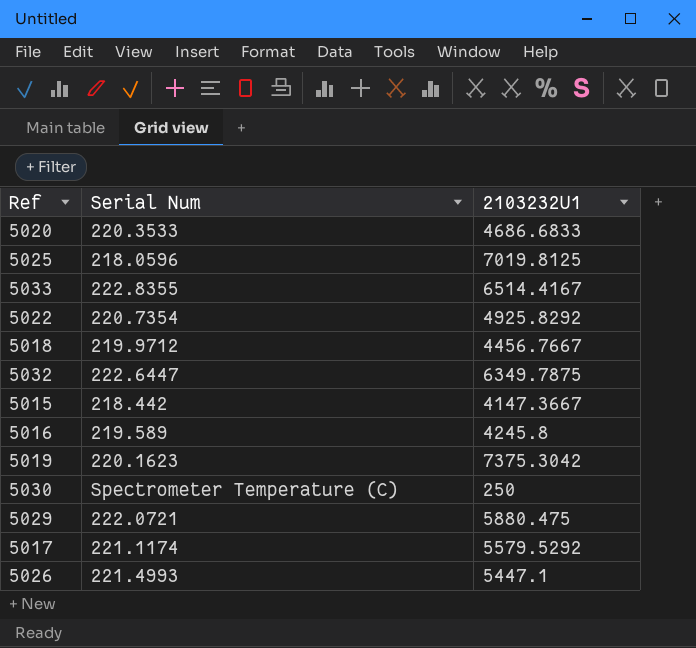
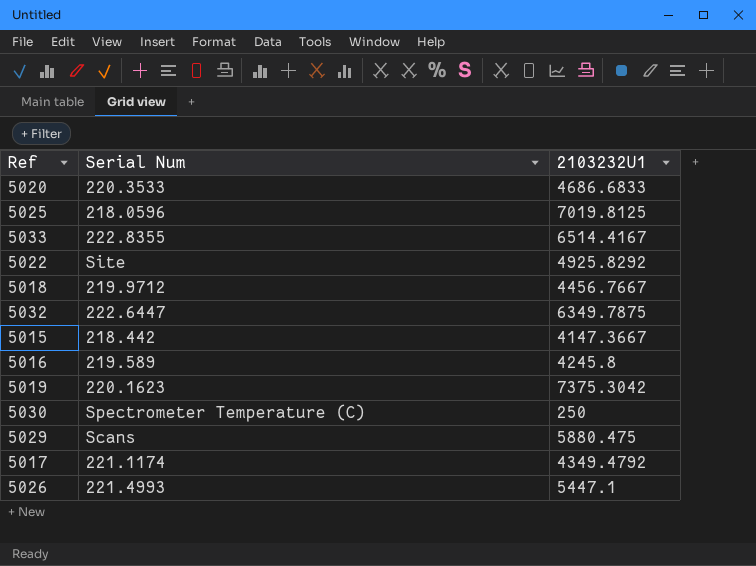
5022 | Serial Num: 220.7354 -> Site
5029 | Serial Num: 222.0721 -> Scans
5017 | 2103232U1: 5579.5292 -> 4349.4792

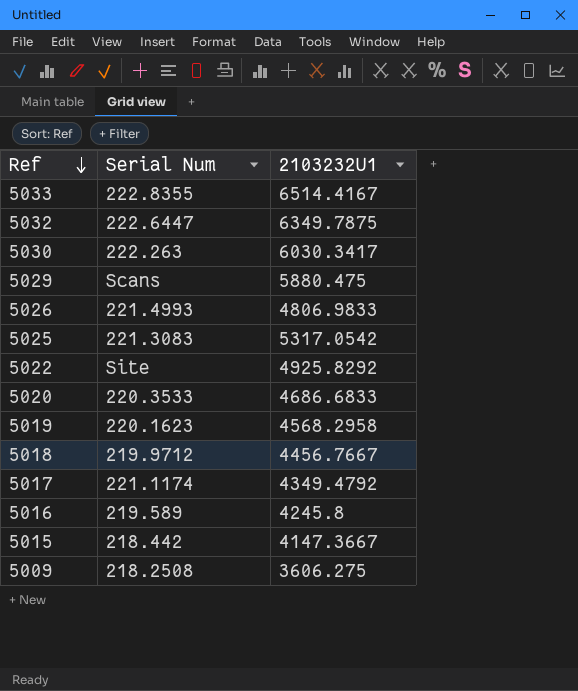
row order: none -> Ref descending
5030 | Serial Num: Spectrometer Temperature (C) -> 222.263
5030 | 2103232U1: 250 -> 6030.3417
5026 | 2103232U1: 5447.1 -> 4806.9833
5025 | Serial Num: 218.0596 -> 221.3083
5025 | 2103232U1: 7019.8125 -> 5317.0542
5019 | 2103232U1: 7375.3042 -> 4568.2958
row 5009: none -> 218.2508 | 3606.275

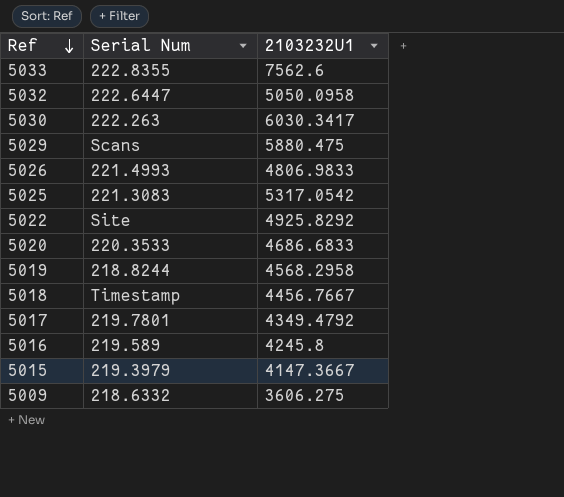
5033 | 2103232U1: 6514.4167 -> 7562.6
5032 | 2103232U1: 6349.7875 -> 5050.0958
5019 | Serial Num: 220.1623 -> 218.8244
5018 | Serial Num: 219.9712 -> Timestamp
5017 | Serial Num: 221.1174 -> 219.7801
5015 | Serial Num: 218.442 -> 219.3979
5009 | Serial Num: 218.2508 -> 218.6332

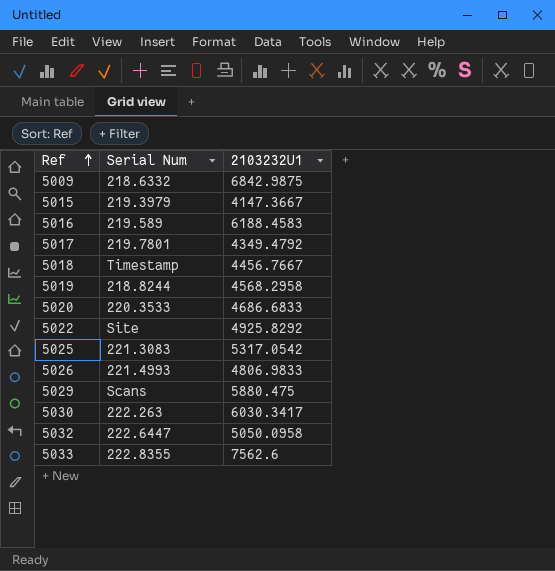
row order: Ref descending -> Ref ascending
5009 | 2103232U1: 3606.275 -> 6842.9875
5016 | 2103232U1: 4245.8 -> 6188.4583

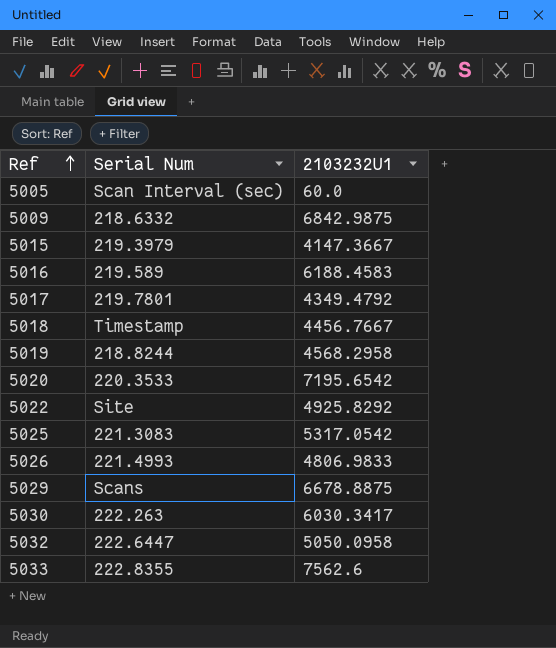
row 5005: none -> Scan Interval (sec) | 60.0
5020 | 2103232U1: 4686.6833 -> 7195.6542
5029 | 2103232U1: 5880.475 -> 6678.8875

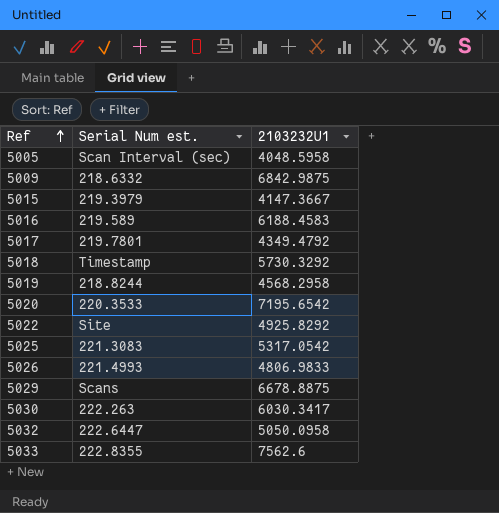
column name: Serial Num -> Serial Num est.
5005 | 2103232U1: 60.0 -> 4048.5958
5018 | 2103232U1: 4456.7667 -> 5730.3292

